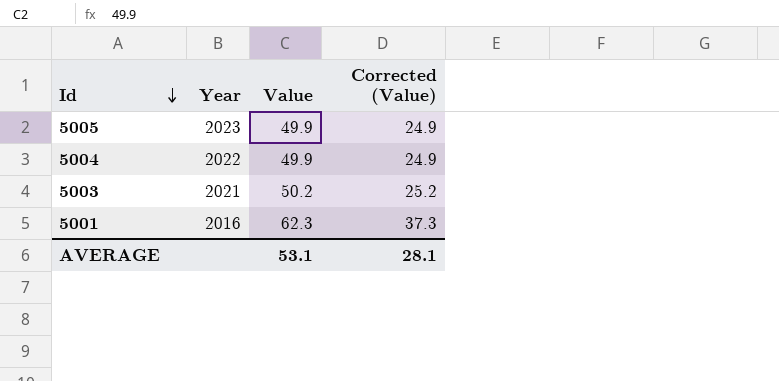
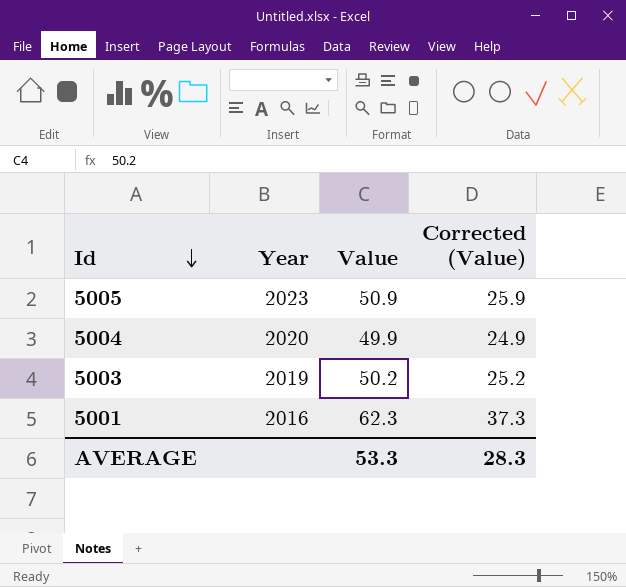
5005 | Value: 49.9 -> 50.9
5005 | Corrected (Value): 24.9 -> 25.9
5004 | Year: 2022 -> 2020
5003 | Year: 2021 -> 2019
AVERAGE | Value: 53.1 -> 53.3
AVERAGE | Corrected (Value): 28.1 -> 28.3

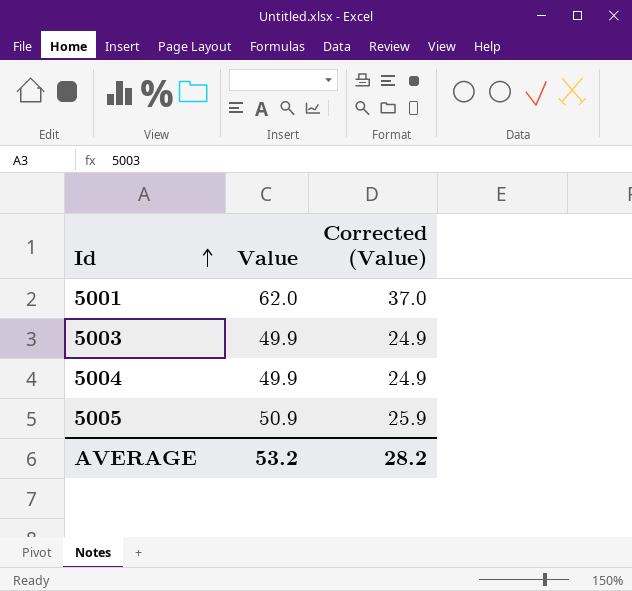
row order: Id descending -> Id ascending
column Year | position: 2 -> none
5001 | Value: 62.3 -> 62.0
5001 | Corrected (Value): 37.3 -> 37.0
5003 | Value: 50.2 -> 49.9
5003 | Corrected (Value): 25.2 -> 24.9
AVERAGE | Value: 53.3 -> 53.2
AVERAGE | Corrected (Value): 28.3 -> 28.2

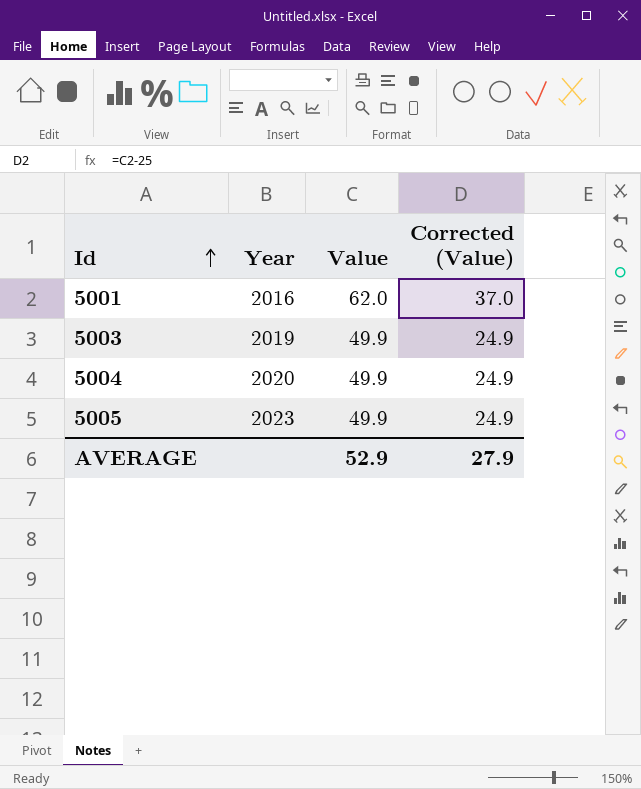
column Year | position: none -> 2
5005 | Value: 50.9 -> 49.9
5005 | Corrected (Value): 25.9 -> 24.9
AVERAGE | Value: 53.2 -> 52.9
AVERAGE | Corrected (Value): 28.2 -> 27.9

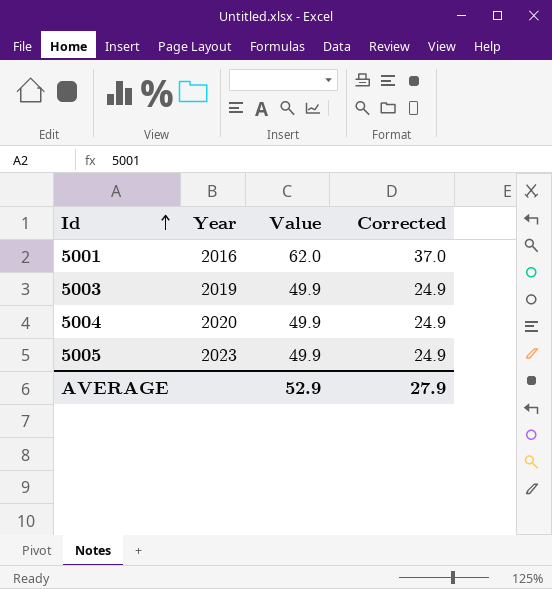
column name: Corrected (Value) -> Corrected

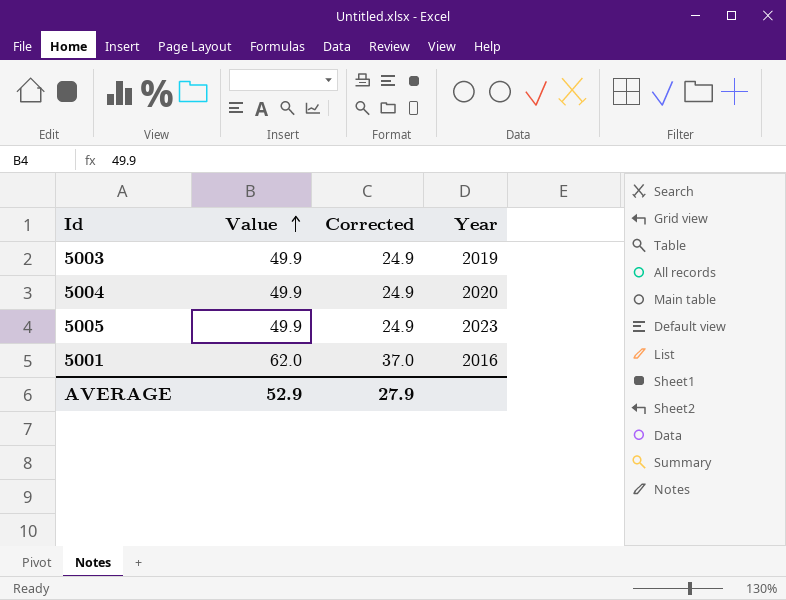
row order: Id ascending -> Value ascending
column Year | position: 2 -> 4

